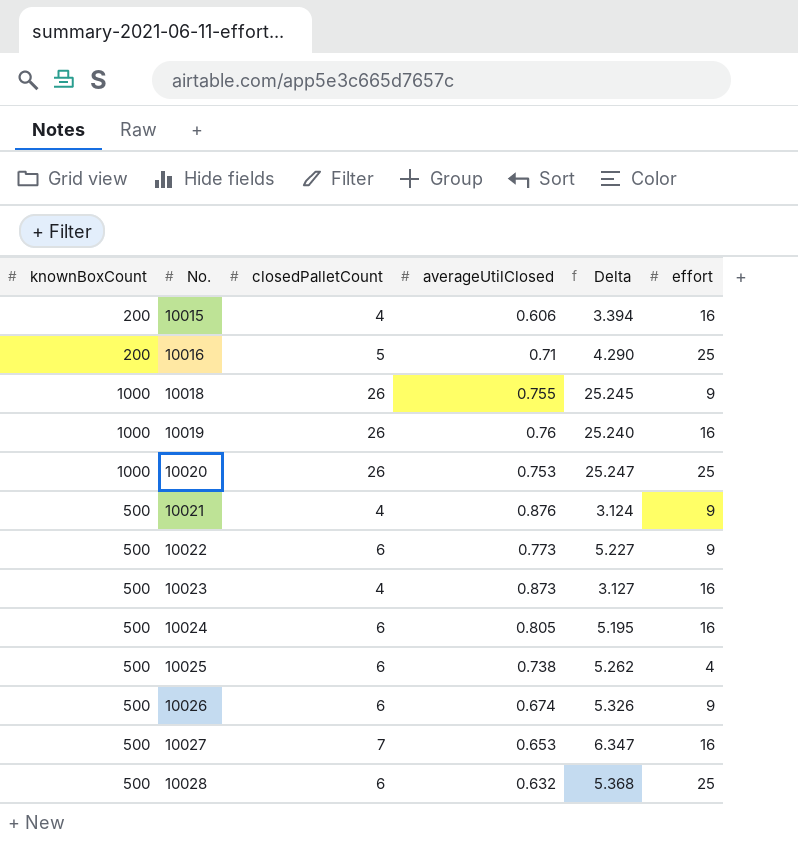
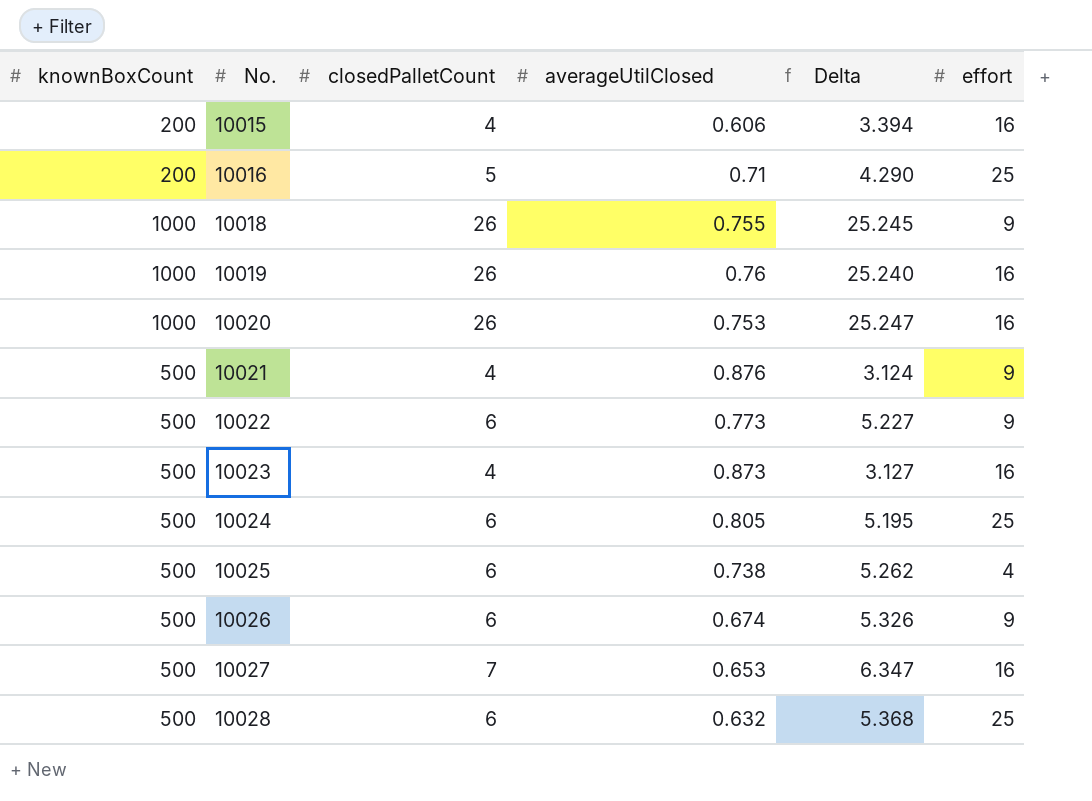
10020 | effort: 25 -> 16
10024 | effort: 16 -> 25

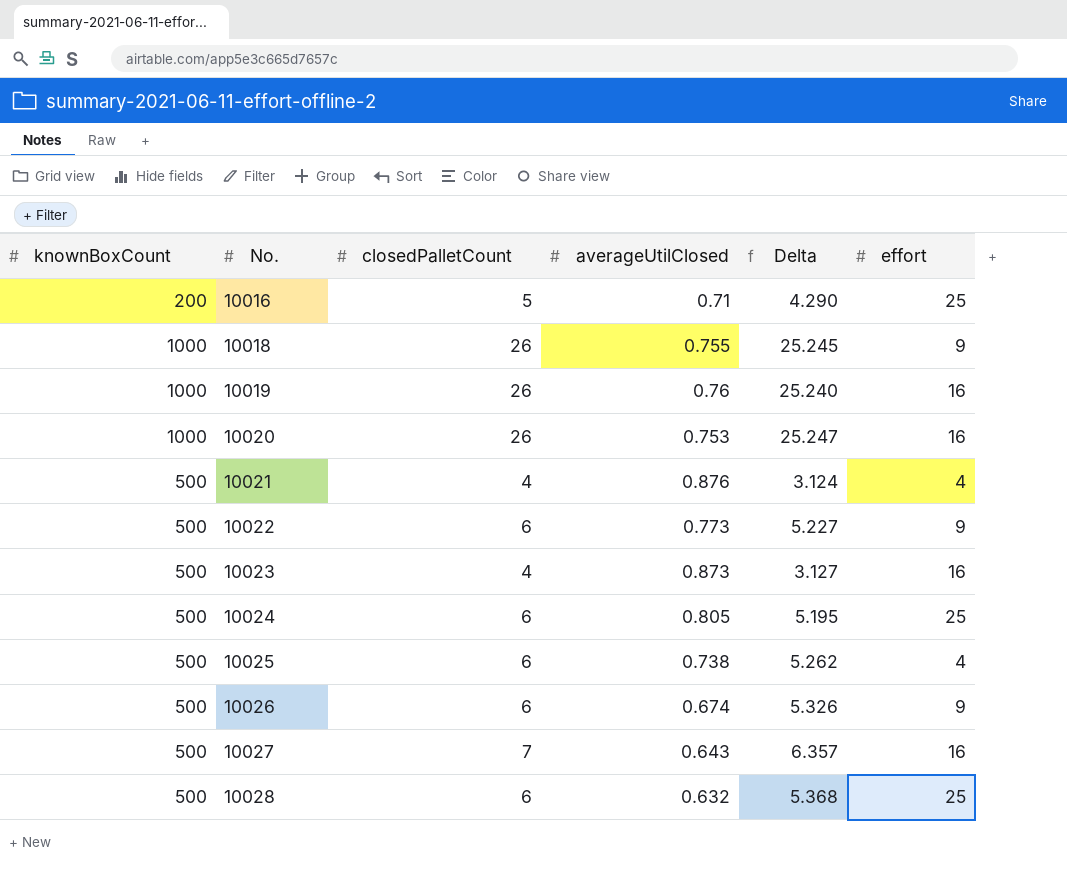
row 10015: 200 | 4 | 0.606 | 3.394 | 16 -> none
10021 | effort: 9 -> 4
10027 | averageUtilClosed: 0.653 -> 0.643
10027 | Delta: 6.347 -> 6.357

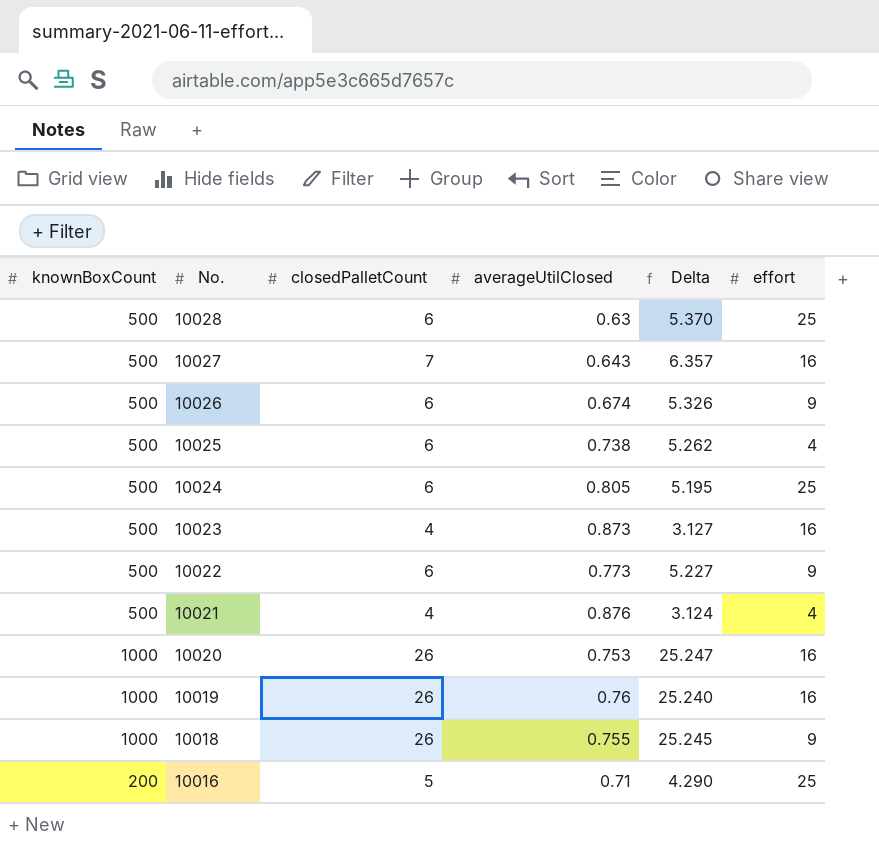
row order: No. ascending -> No. descending
10028 | averageUtilClosed: 0.632 -> 0.63
10028 | Delta: 5.368 -> 5.370

